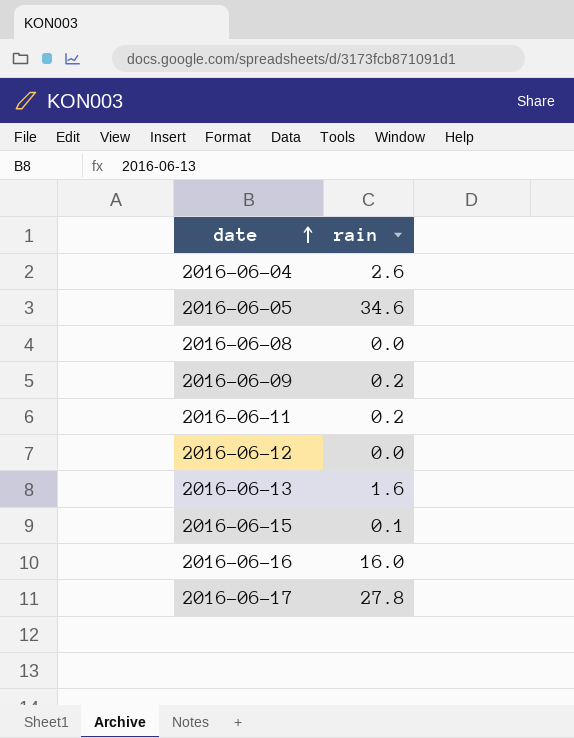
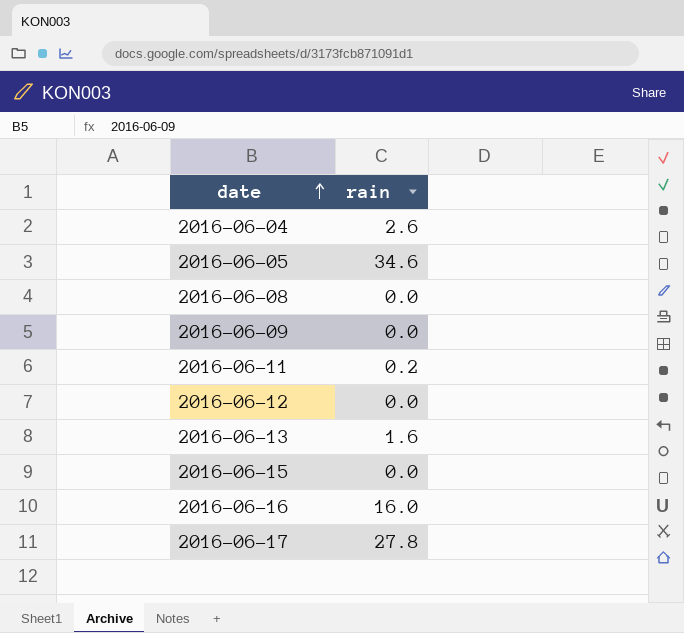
2016-06-09 | rain: 0.2 -> 0.0
2016-06-15 | rain: 0.1 -> 0.0

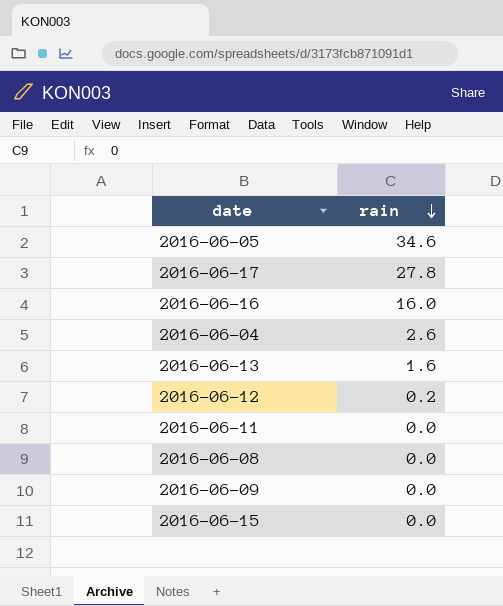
row order: date ascending -> rain descending
2016-06-12 | rain: 0.0 -> 0.2
2016-06-11 | rain: 0.2 -> 0.0

